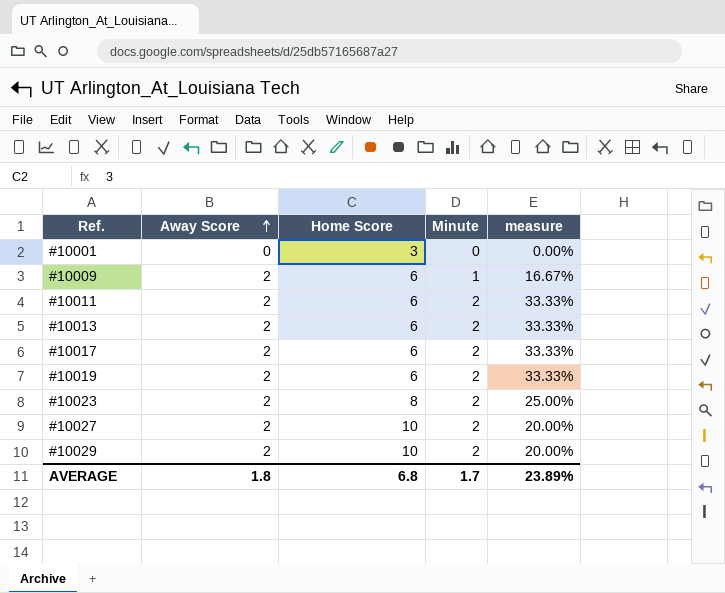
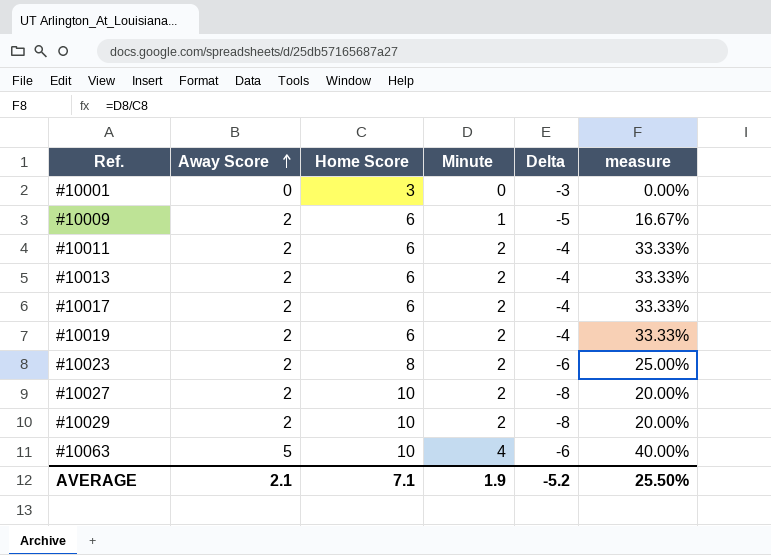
column Delta | formula: none -> [Minute] - [Home Score]
row #10063: none -> 5 | 10 | 4 | -6 | 40.00%
AVERAGE | Away Score: 1.8 -> 2.1
AVERAGE | Home Score: 6.8 -> 7.1
AVERAGE | Minute: 1.7 -> 1.9
AVERAGE | measure: 23.89% -> 25.50%

